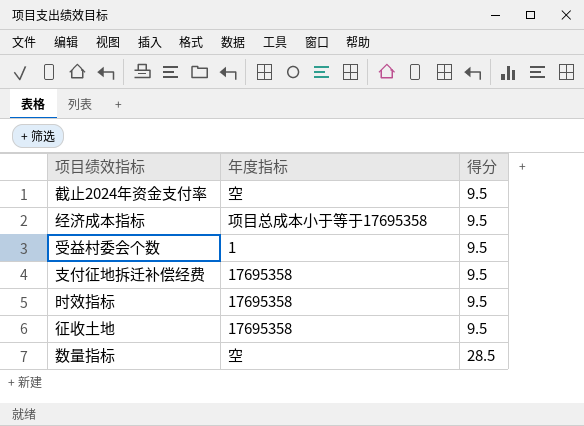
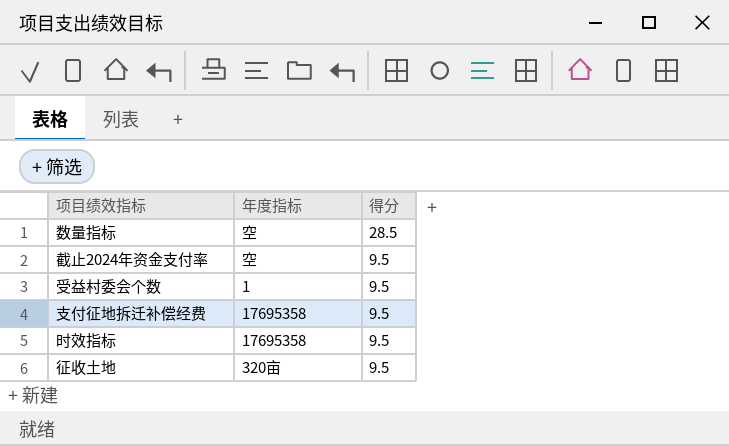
row order: 得分 ascending -> 得分 descending
row 经济成本指标: 项目总成本小于等于17695358 | 9.5 -> none
征收土地 | 年度指标: 17695358 -> 320亩

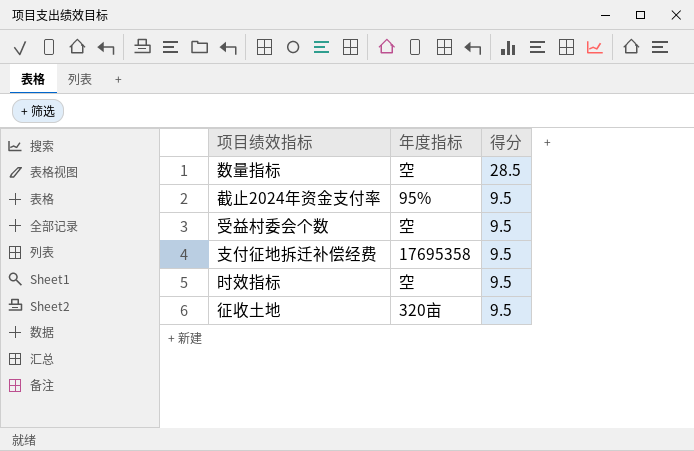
截止2024年资金支付率 | 年度指标: 空 -> 95%
受益村委会个数 | 年度指标: 1 -> 空
时效指标 | 年度指标: 17695358 -> 空

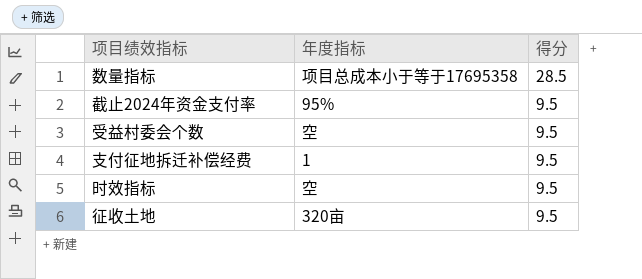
数量指标 | 年度指标: 空 -> 项目总成本小于等于17695358
支付征地拆迁补偿经费 | 年度指标: 17695358 -> 1

